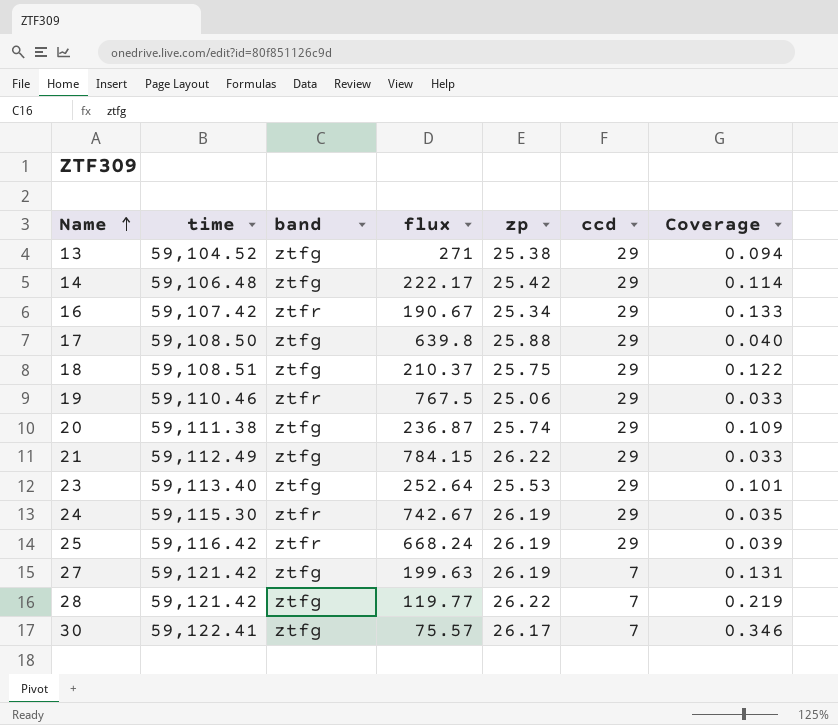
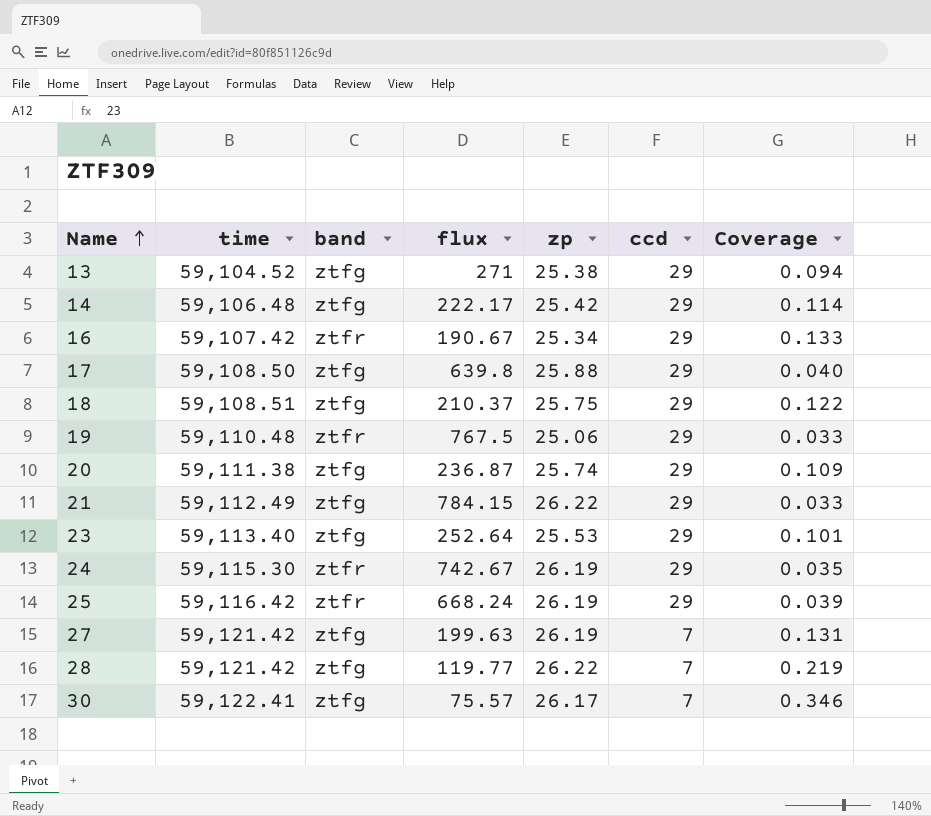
19 | time: 59,110.46 -> 59,110.48

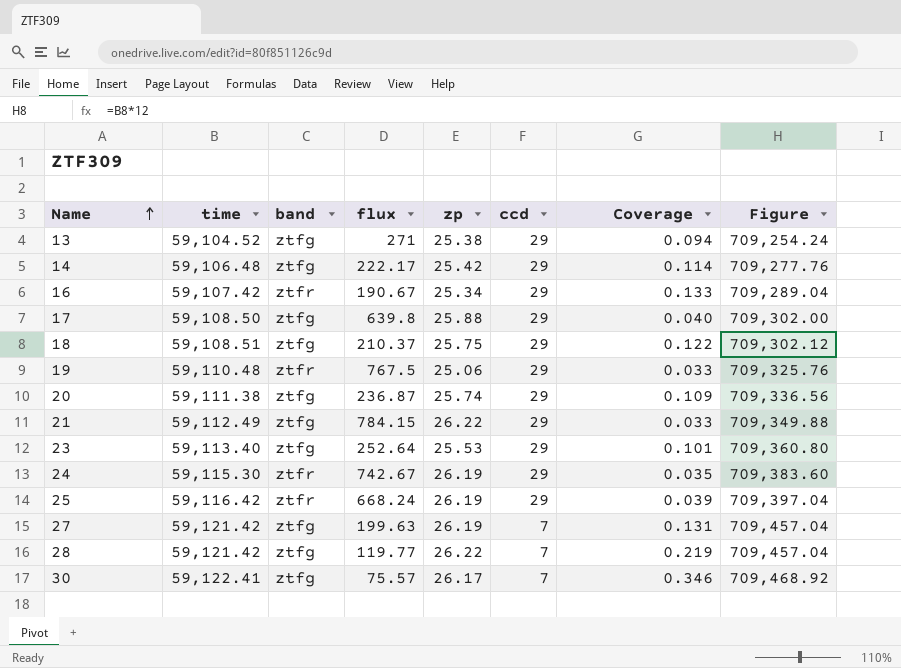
column Figure | formula: none -> [time] * 12

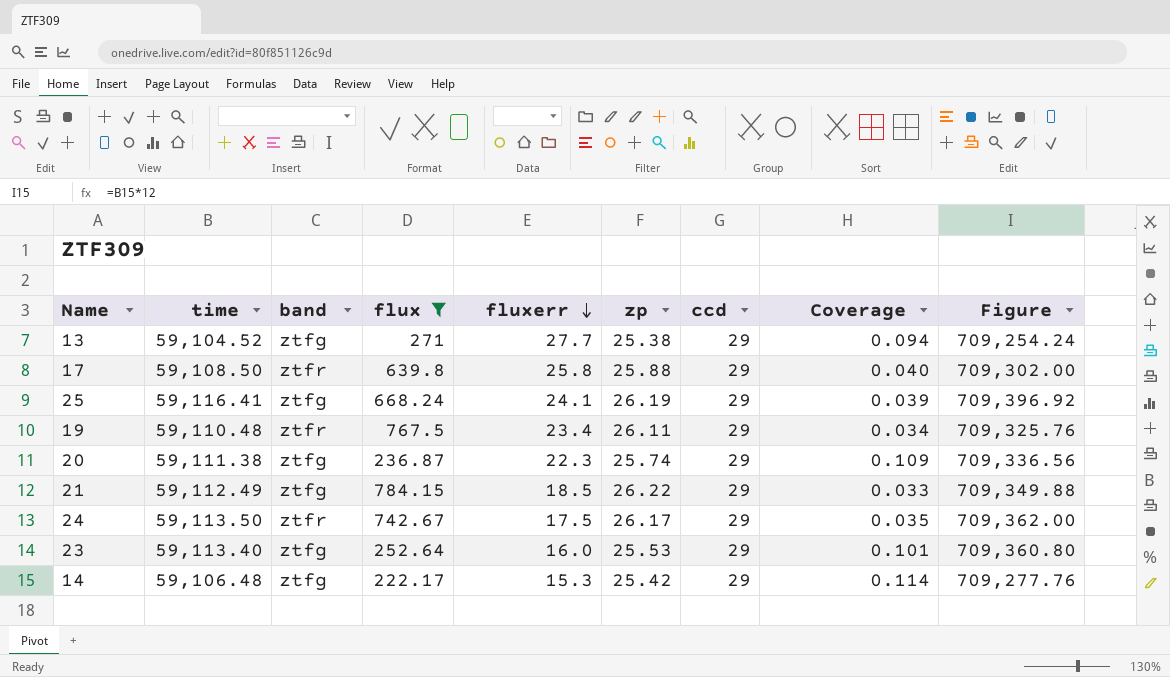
filter: none -> flux >= 222.17
row order: Name ascending -> fluxerr descending
column fluxerr | position: none -> 5
17 | band: ztfg -> ztfr
25 | time: 59,116.42 -> 59,116.41
25 | band: ztfr -> ztfg
25 | Figure: 709,397.04 -> 709,396.92
19 | zp: 25.06 -> 26.11
19 | Coverage: 0.033 -> 0.034
24 | time: 59,115.30 -> 59,113.50
24 | zp: 26.19 -> 26.17
24 | Figure: 709,383.60 -> 709,362.00

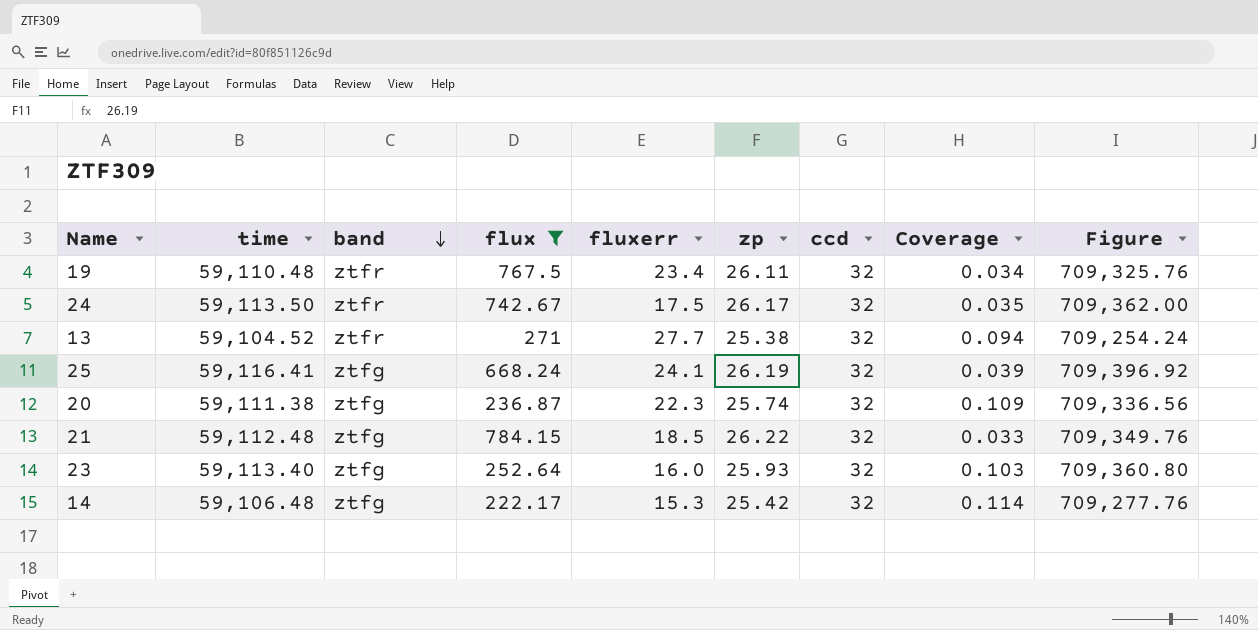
row order: fluxerr descending -> band descending
row 17: 59,108.50 | ztfr | 639.8 | 25.8 | 25.88 | 29 | 0.040 | 709,302.00 -> none
19 | ccd: 29 -> 32
24 | ccd: 29 -> 32
13 | band: ztfg -> ztfr
13 | ccd: 29 -> 32
25 | ccd: 29 -> 32
20 | ccd: 29 -> 32
21 | time: 59,112.49 -> 59,112.48
21 | ccd: 29 -> 32
21 | Figure: 709,349.88 -> 709,349.76
23 | zp: 25.53 -> 25.93
23 | ccd: 29 -> 32
23 | Coverage: 0.101 -> 0.103
14 | ccd: 29 -> 32

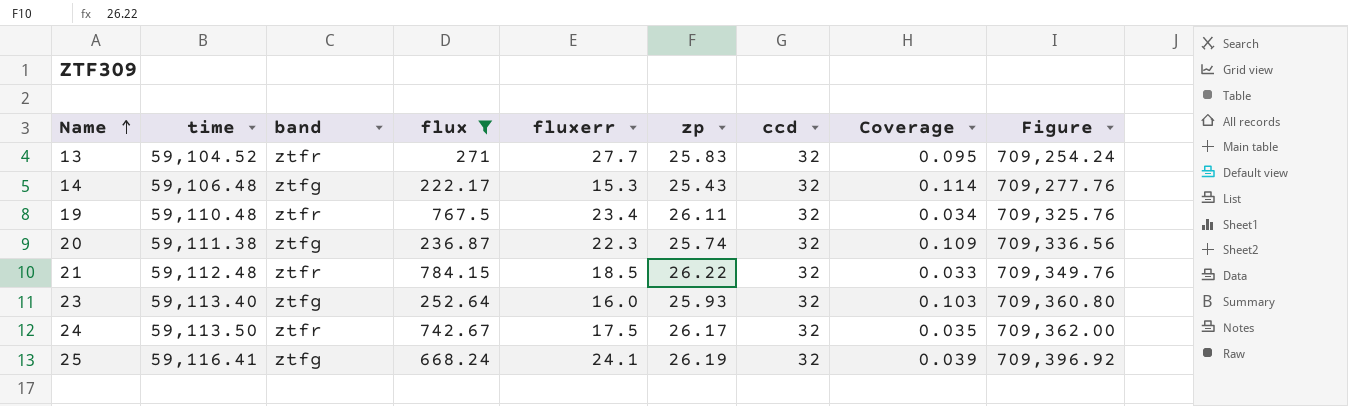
row order: band descending -> Name ascending
13 | zp: 25.38 -> 25.83
13 | Coverage: 0.094 -> 0.095
14 | zp: 25.42 -> 25.43
21 | band: ztfg -> ztfr

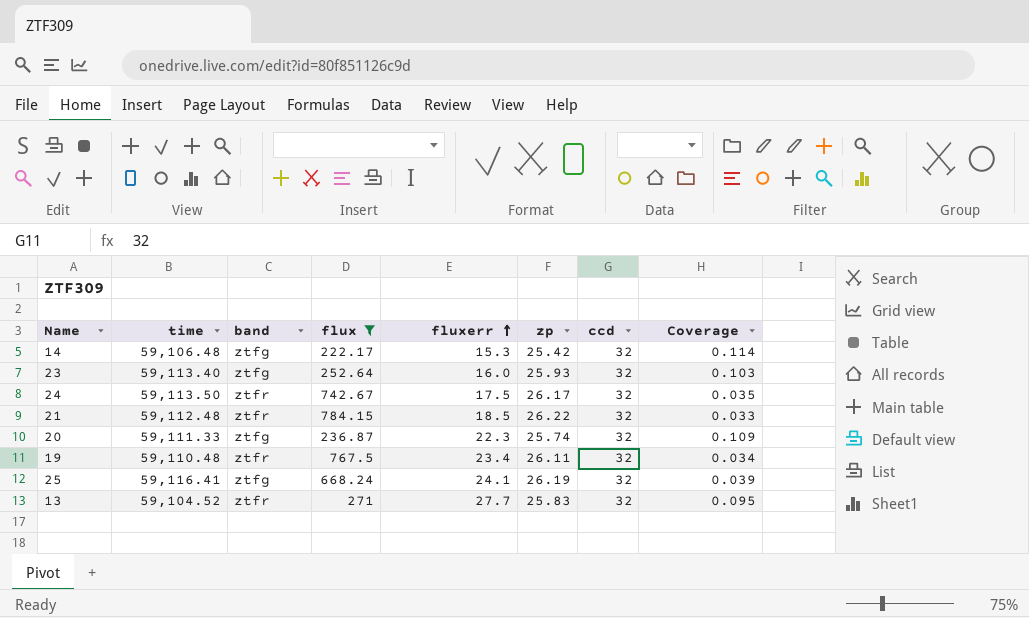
row order: Name ascending -> fluxerr ascending
column Figure | formula: [time] * 12 -> none
14 | zp: 25.43 -> 25.42
20 | time: 59,111.38 -> 59,111.33

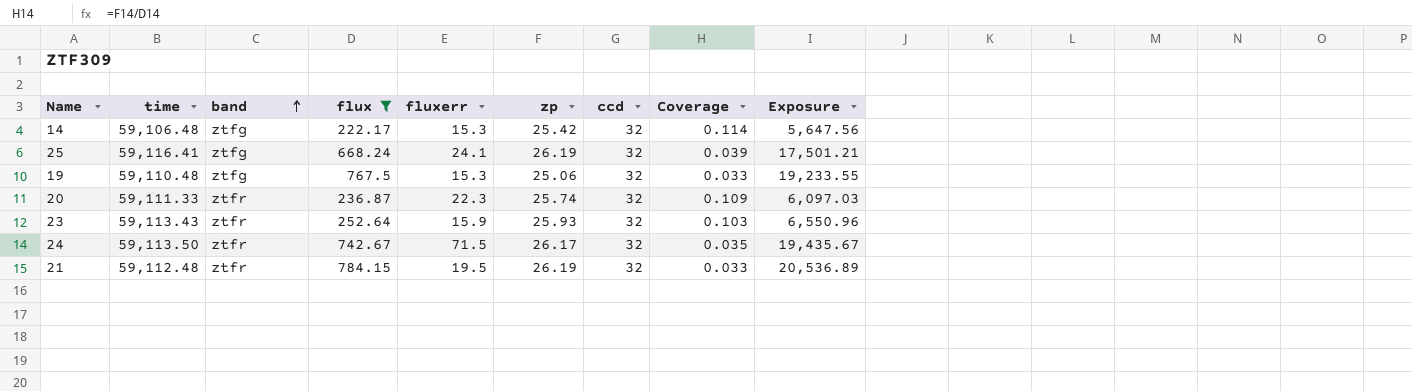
row order: fluxerr ascending -> band ascending
column Exposure | formula: none -> [flux] * [zp]
row 13: 59,104.52 | ztfr | 271 | 27.7 | 25.83 | 32 | 0.095 -> none
19 | band: ztfr -> ztfg
19 | fluxerr: 23.4 -> 15.3
19 | zp: 26.11 -> 25.06
19 | Coverage: 0.034 -> 0.033
20 | band: ztfg -> ztfr
23 | time: 59,113.40 -> 59,113.43
23 | band: ztfg -> ztfr
23 | fluxerr: 16.0 -> 15.9
24 | fluxerr: 17.5 -> 71.5
21 | fluxerr: 18.5 -> 19.5
21 | zp: 26.22 -> 26.19

